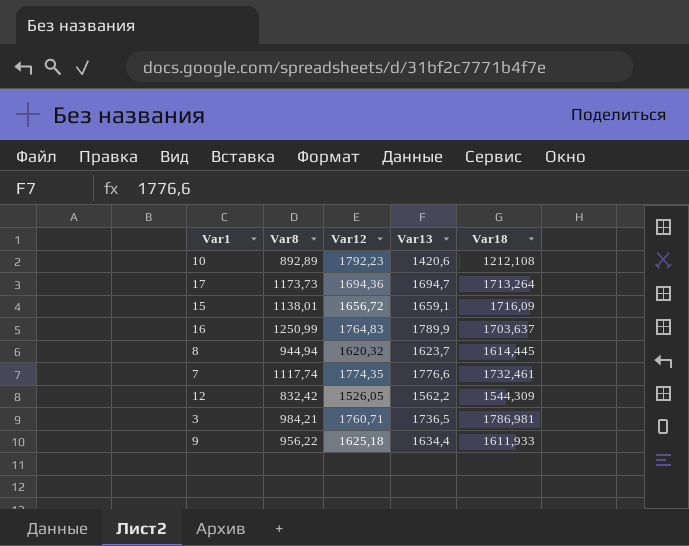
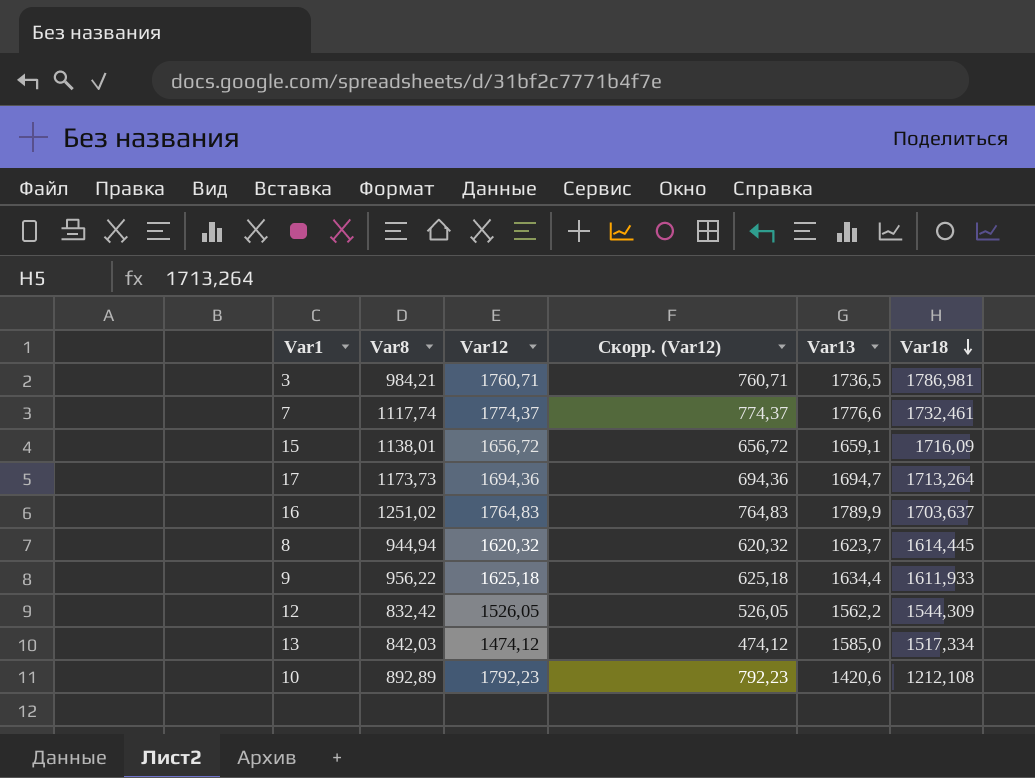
row order: none -> Var18 descending
column Скорр. (Var12) | formula: none -> [Var12] - 1000
7 | Var12: 1774,35 -> 1774,37
16 | Var8: 1250,99 -> 1251,02
row 13: none -> 842,03 | 1474,12 | 474,12 | 1585,0 | 1517,334

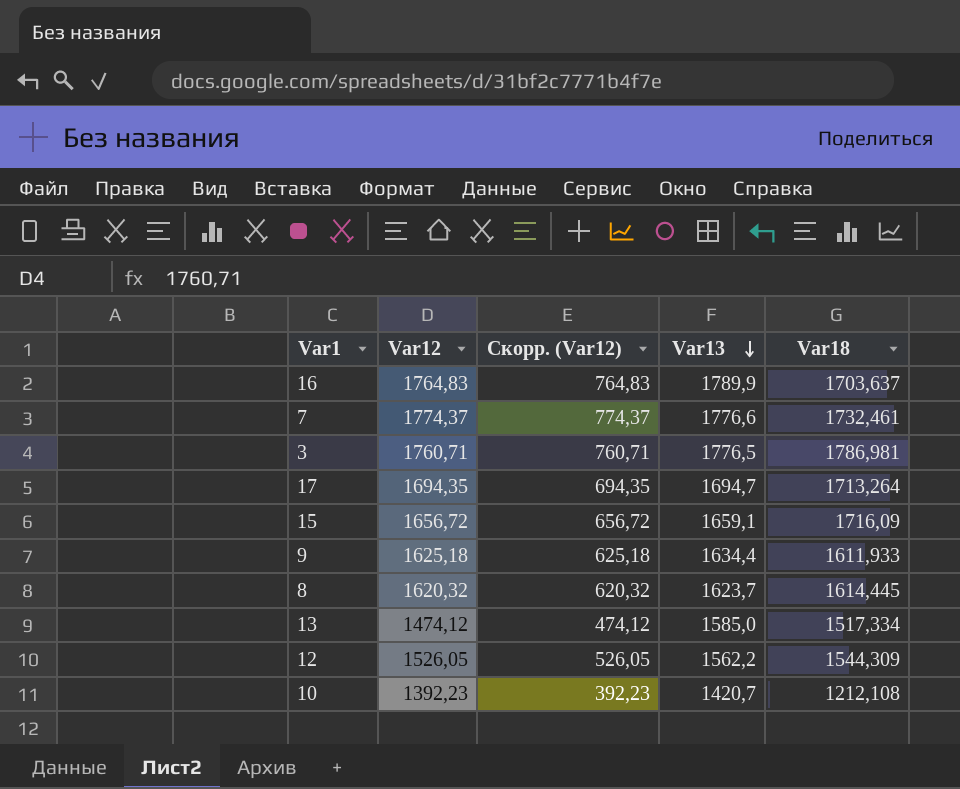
row order: Var18 descending -> Var13 descending
column Var8 | position: 2 -> none
3 | Var13: 1736,5 -> 1776,5
17 | Var12: 1694,36 -> 1694,35
17 | Скорр. (Var12): 694,36 -> 694,35
10 | Var12: 1792,23 -> 1392,23
10 | Скорр. (Var12): 792,23 -> 392,23
10 | Var13: 1420,6 -> 1420,7

